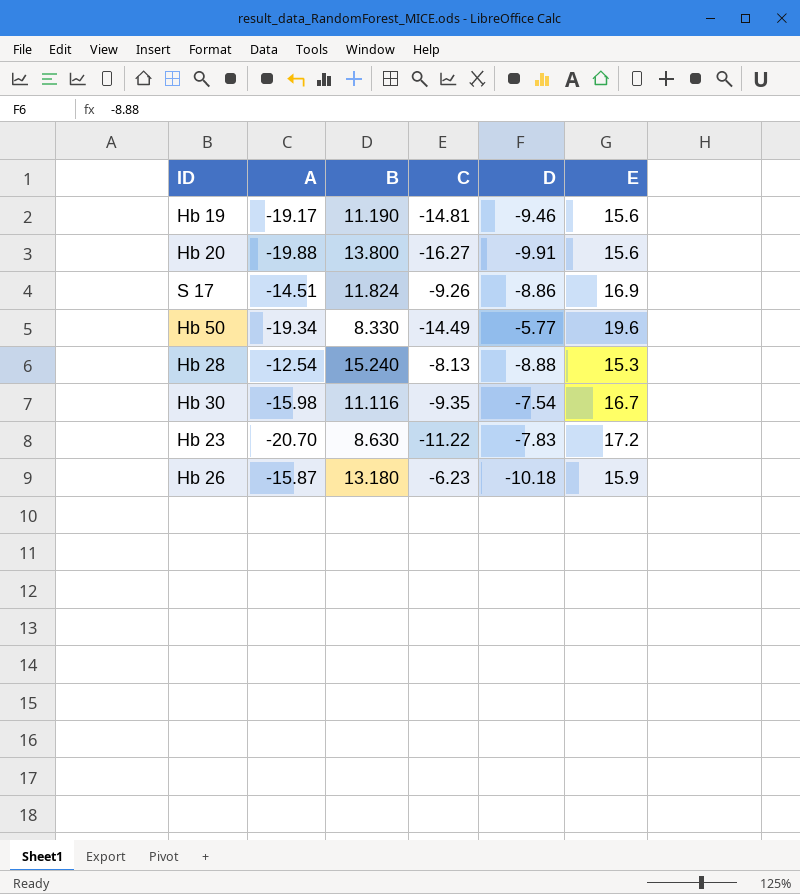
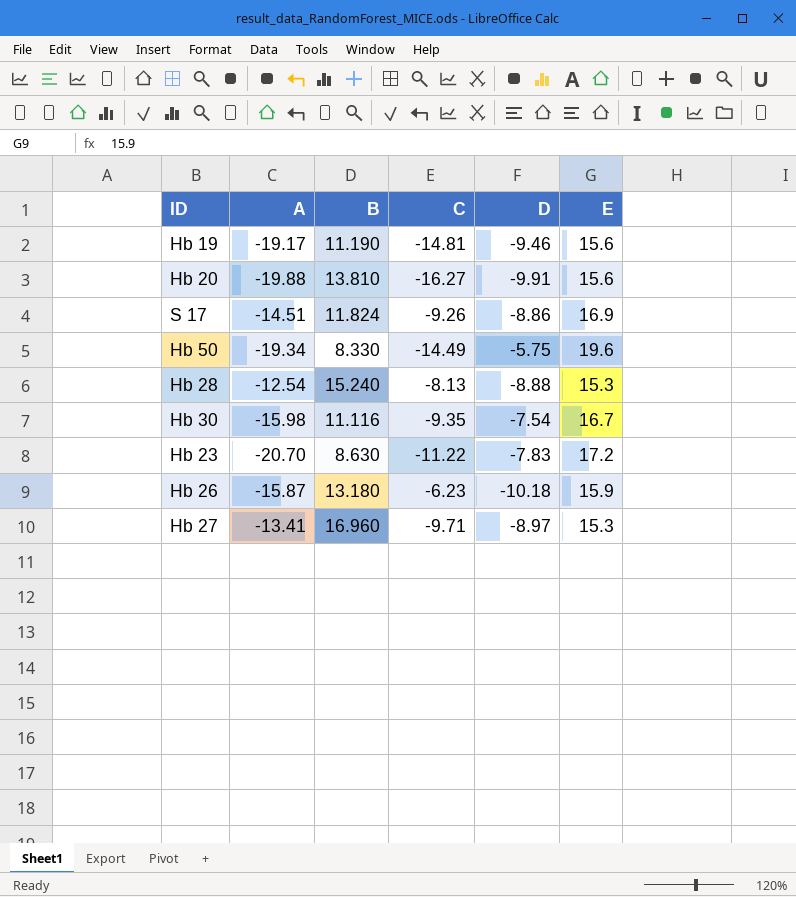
Hb 20 | B: 13.800 -> 13.810
Hb 50 | D: -5.77 -> -5.75
row Hb 27: none -> -13.41 | 16.960 | -9.71 | -8.97 | 15.3

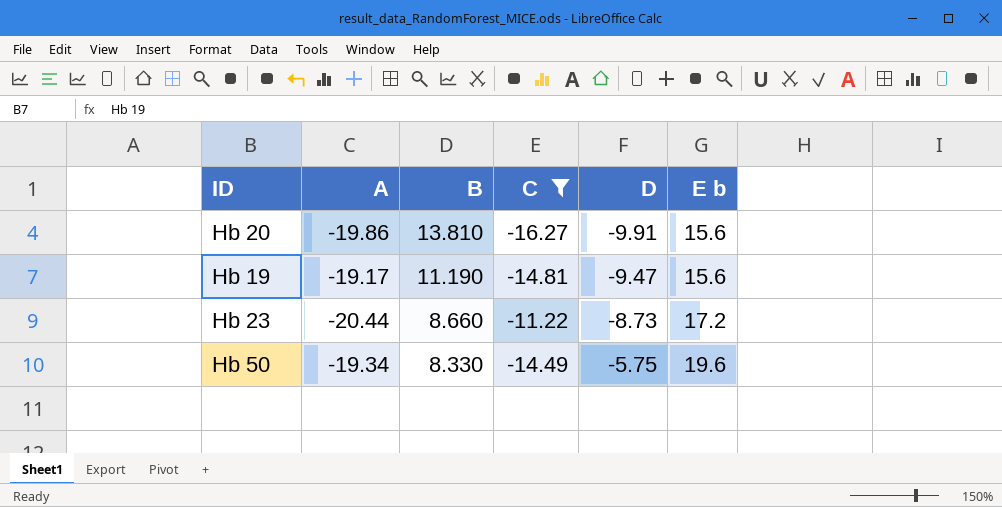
filter: none -> C <= -11.22
row order: none -> B descending
column name: E -> E b
Hb 20 | A: -19.88 -> -19.86
Hb 19 | D: -9.46 -> -9.47
Hb 23 | A: -20.70 -> -20.44
Hb 23 | B: 8.630 -> 8.660
Hb 23 | D: -7.83 -> -8.73

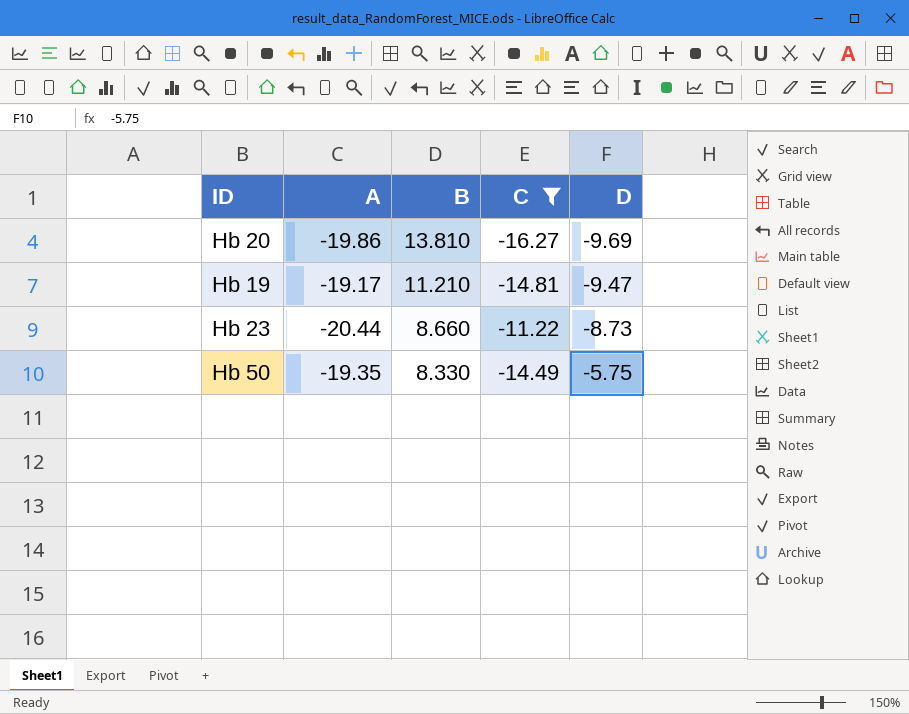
column E b | position: 6 -> none
Hb 20 | D: -9.91 -> -9.69
Hb 19 | B: 11.190 -> 11.210
Hb 50 | A: -19.34 -> -19.35

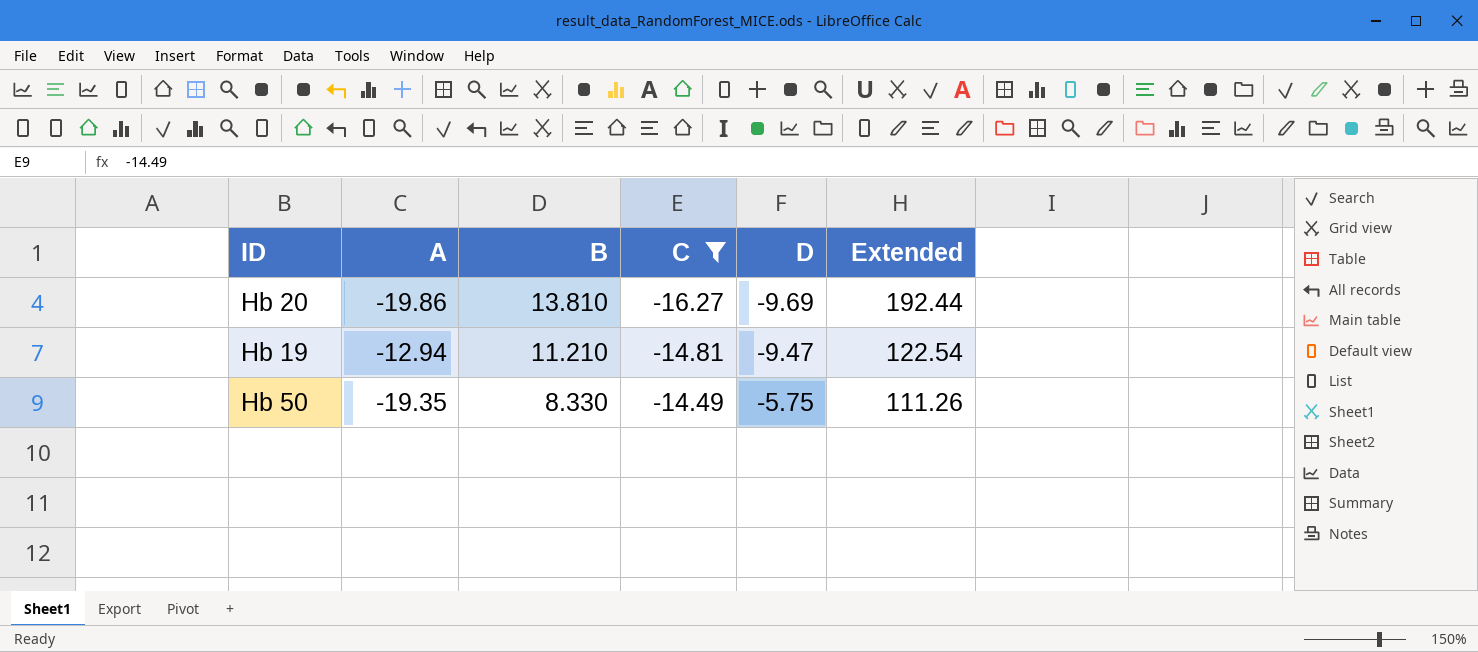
column Extended | formula: none -> [A] * [D]
row Hb 23: -20.44 | 8.660 | -11.22 | -8.73 -> none
Hb 19 | A: -19.17 -> -12.94

